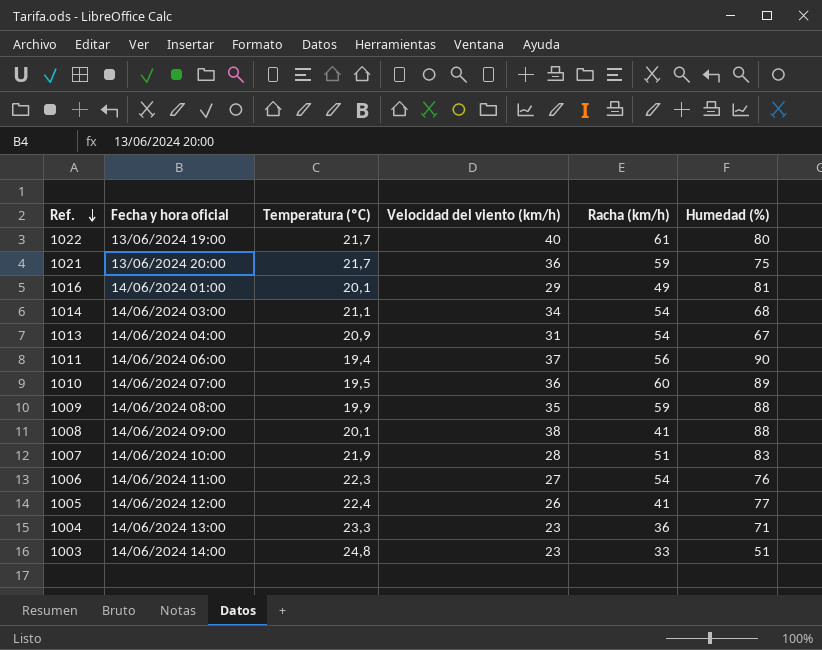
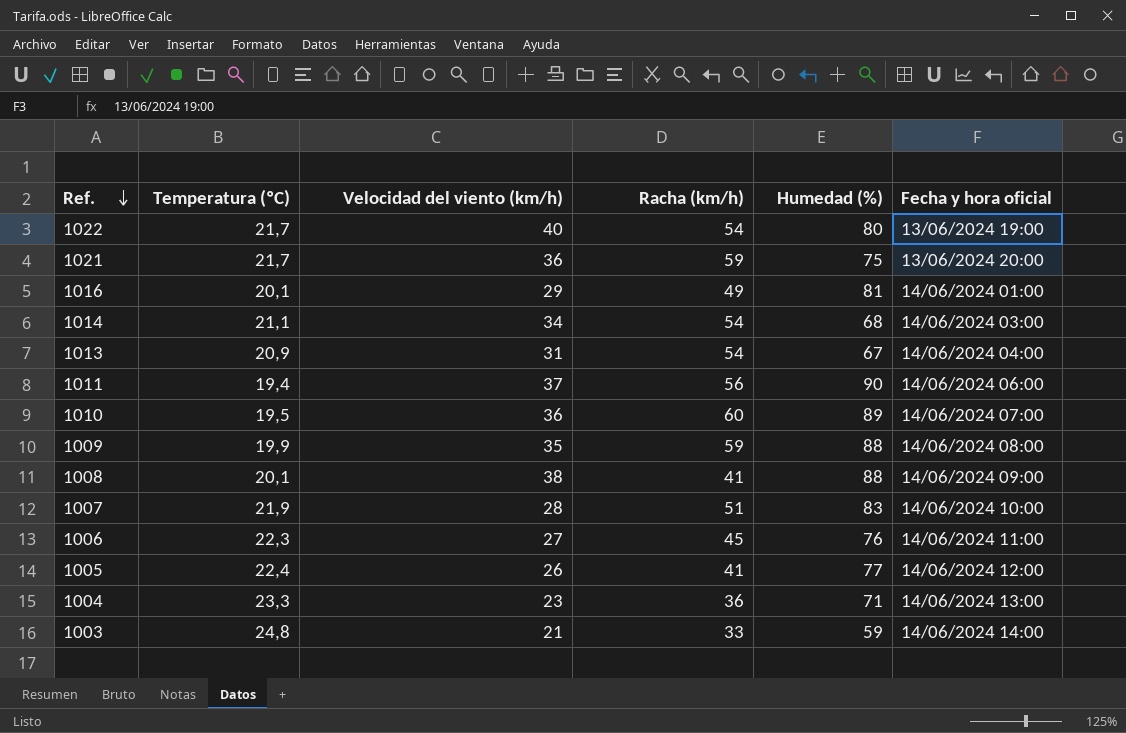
column Fecha y hora oficial | position: 2 -> 6
1022 | Racha (km/h): 61 -> 54
1006 | Racha (km/h): 54 -> 45
1003 | Velocidad del viento (km/h): 23 -> 21
1003 | Humedad (%): 51 -> 59

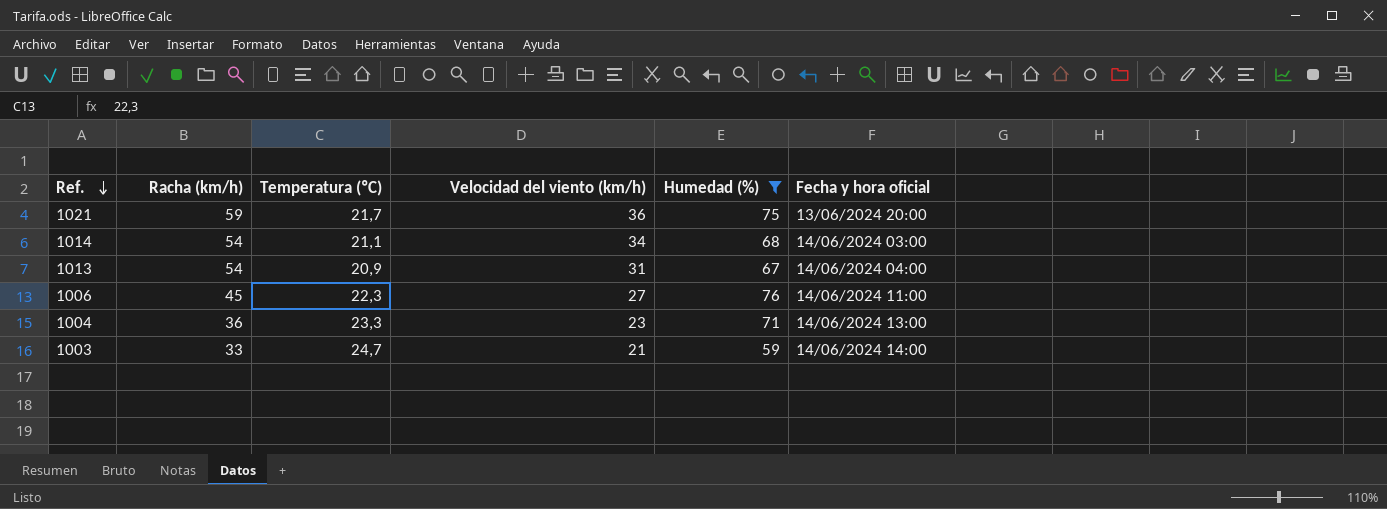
filter: none -> Humedad (%) <= 76
column Racha (km/h) | position: 4 -> 2
1003 | Temperatura (ºC): 24,8 -> 24,7

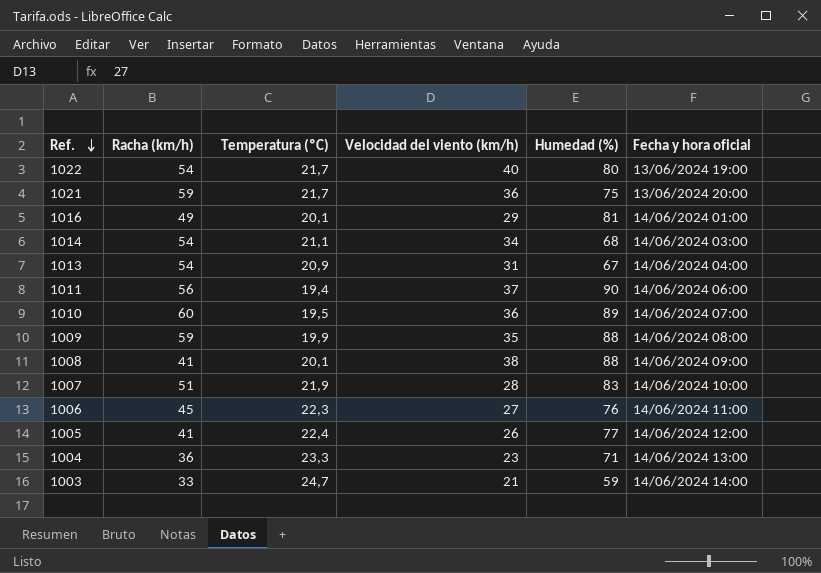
filter: Humedad (%) <= 76 -> none

